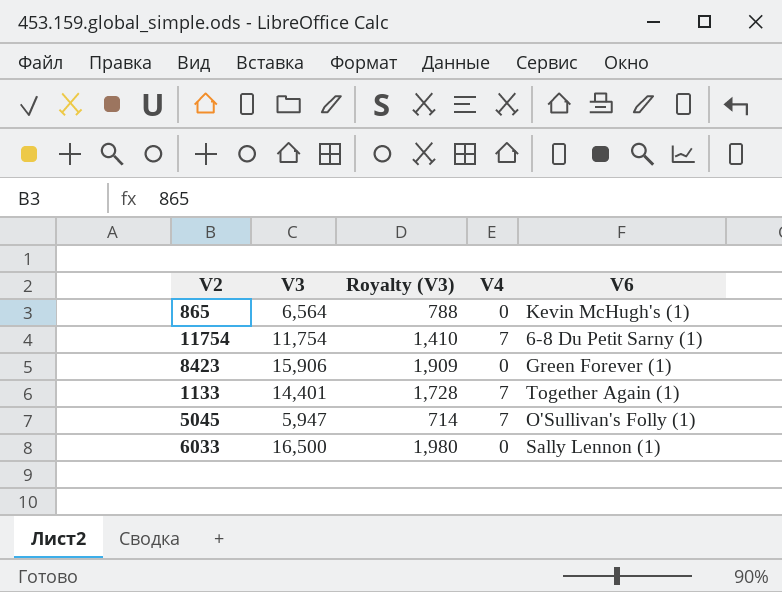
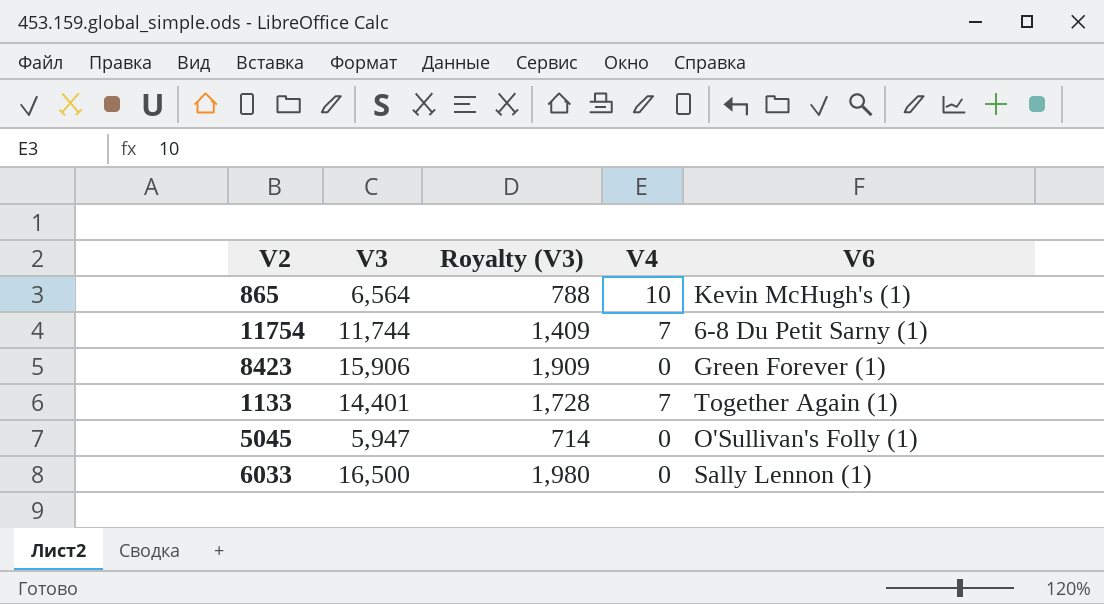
865 | V4: 0 -> 10
11754 | V3: 11,754 -> 11,744
11754 | Royalty (V3): 1,410 -> 1,409
5045 | V4: 7 -> 0

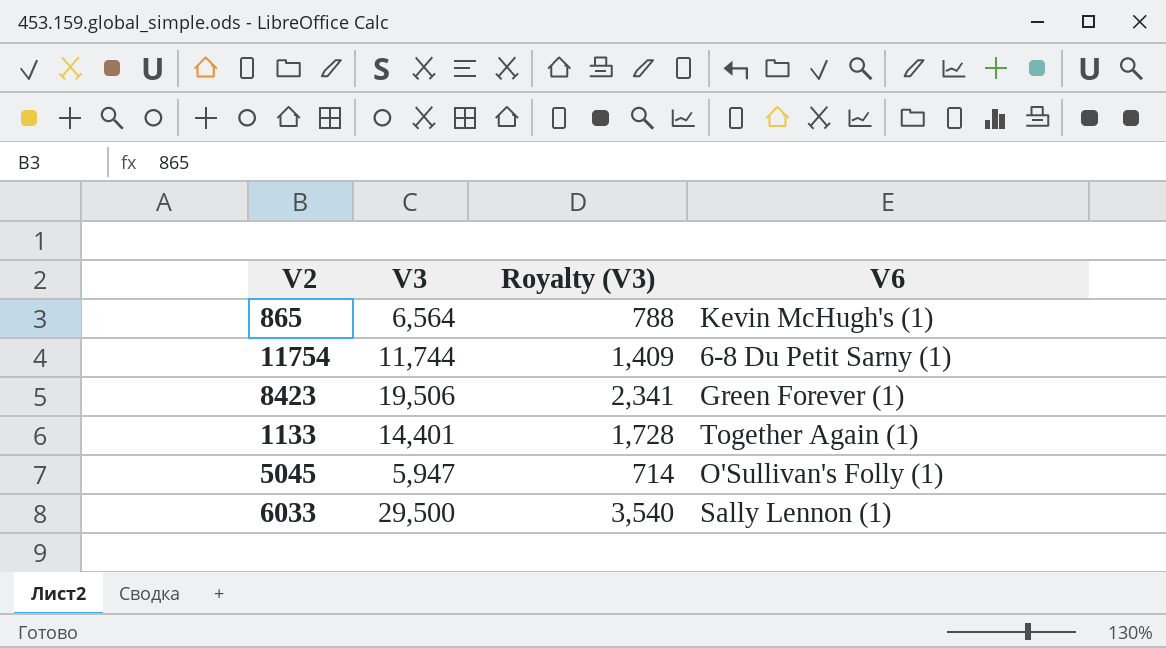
column V4 | position: 4 -> none
8423 | V3: 15,906 -> 19,506
8423 | Royalty (V3): 1,909 -> 2,341
6033 | V3: 16,500 -> 29,500
6033 | Royalty (V3): 1,980 -> 3,540

